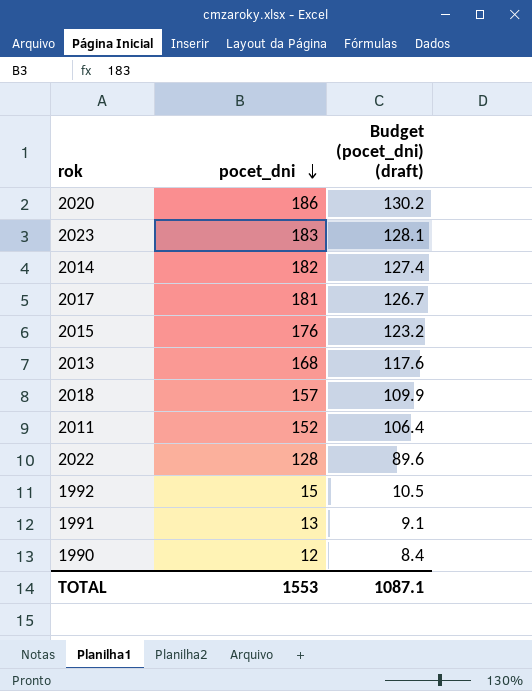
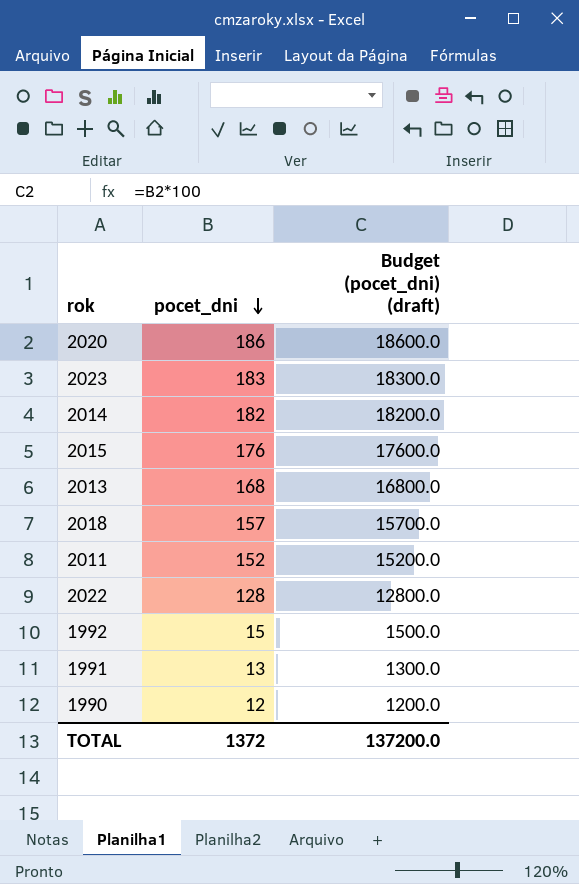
column Budget (pocet_dni) (draft) | formula: [pocet_dni] * 0.7 -> [pocet_dni] * 100
row 2017: 181 | 126.7 -> none
TOTAL | pocet_dni: 1553 -> 1372
TOTAL | Budget (pocet_dni) (draft): 1087.1 -> 137200.0

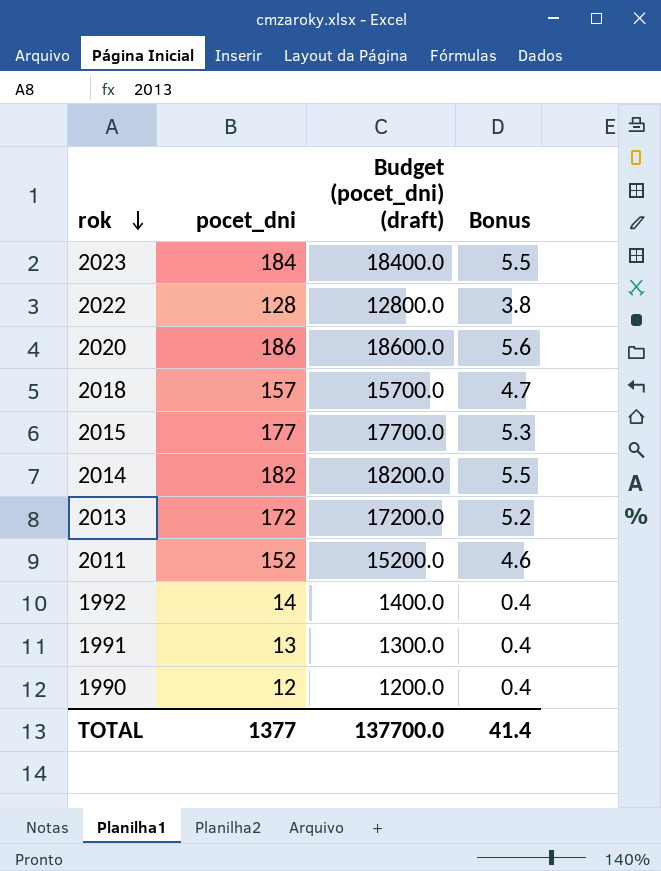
row order: pocet_dni descending -> rok descending
column Bonus | formula: none -> [pocet_dni] * 0.03
2023 | pocet_dni: 183 -> 184
2023 | Budget (pocet_dni) (draft): 18300.0 -> 18400.0
2015 | pocet_dni: 176 -> 177
2015 | Budget (pocet_dni) (draft): 17600.0 -> 17700.0
2013 | pocet_dni: 168 -> 172
2013 | Budget (pocet_dni) (draft): 16800.0 -> 17200.0
1992 | pocet_dni: 15 -> 14
1992 | Budget (pocet_dni) (draft): 1500.0 -> 1400.0
TOTAL | pocet_dni: 1372 -> 1377
TOTAL | Budget (pocet_dni) (draft): 137200.0 -> 137700.0

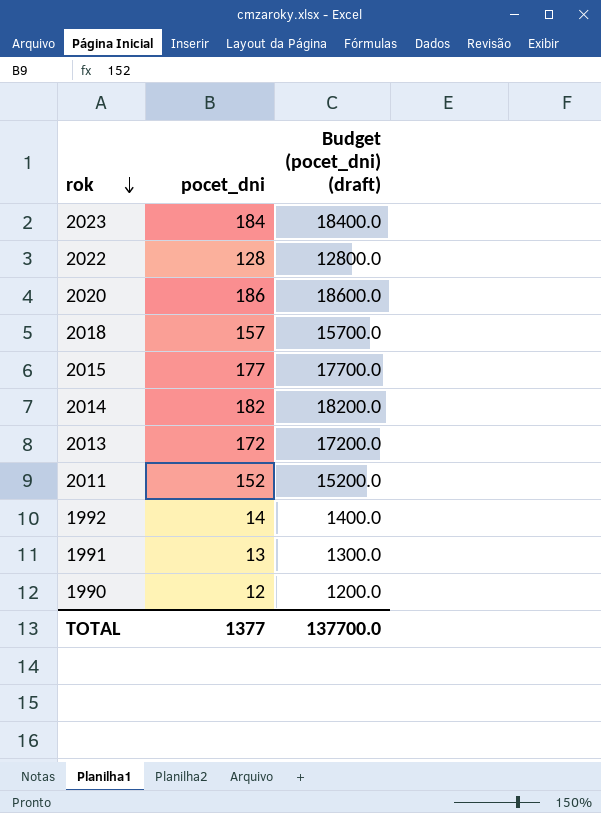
column Bonus | formula: [pocet_dni] * 0.03 -> none

